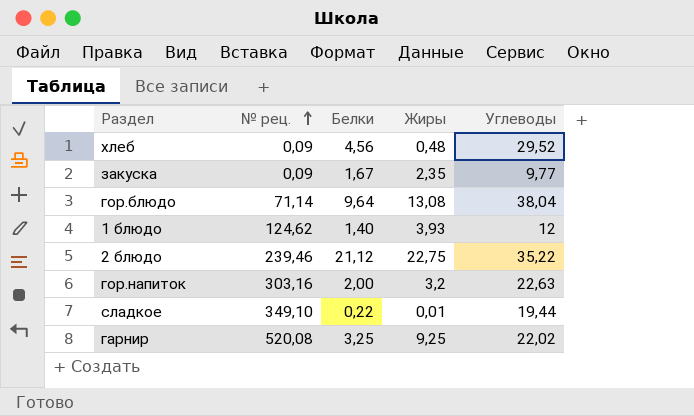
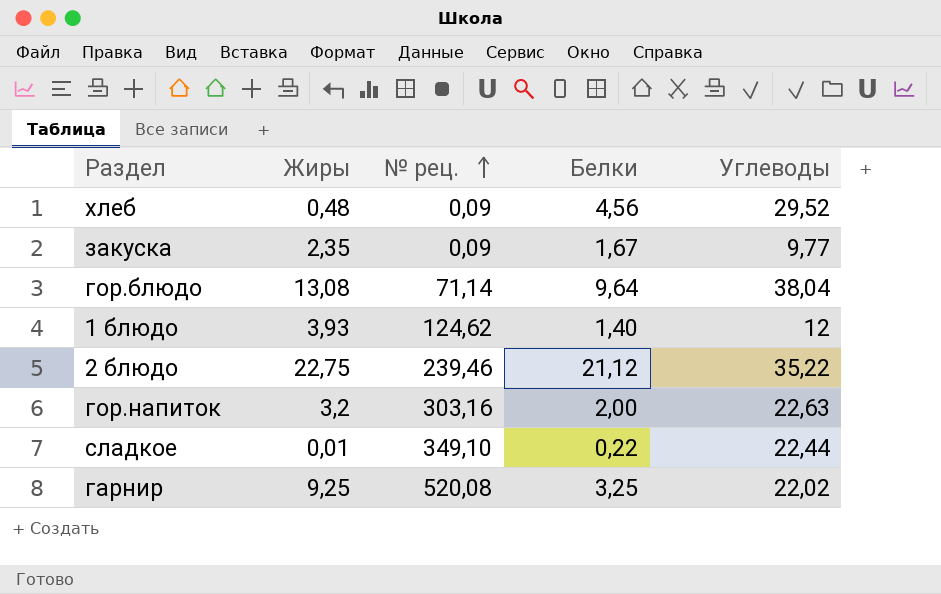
column Жиры | position: 4 -> 2
сладкое | Углеводы: 19,44 -> 22,44

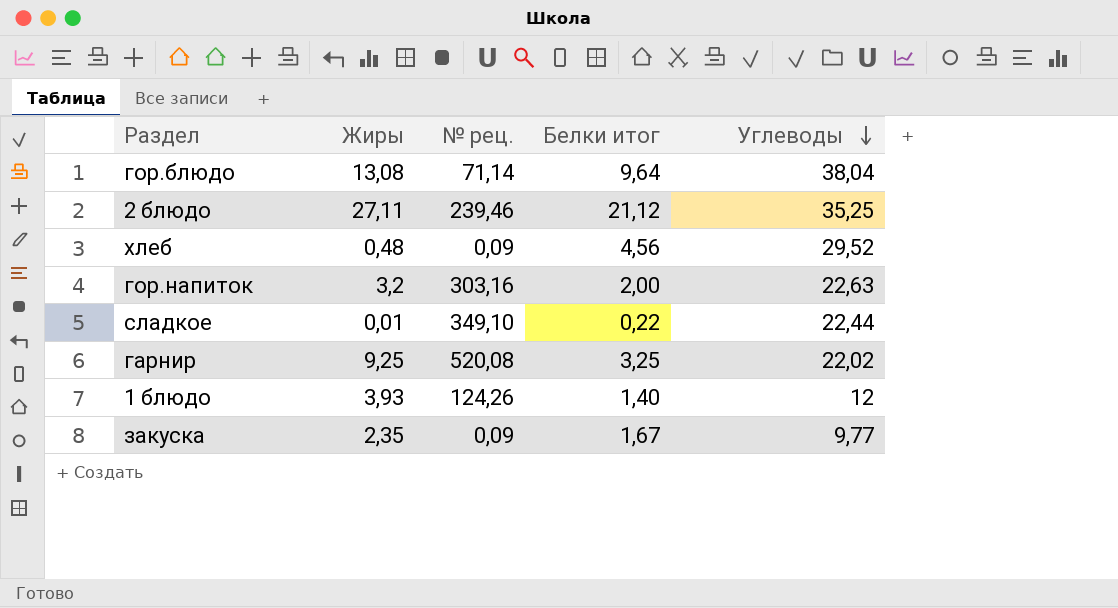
row order: № рец. ascending -> Углеводы descending
column name: Белки -> Белки итог
2 блюдо | Жиры: 22,75 -> 27,11
2 блюдо | Углеводы: 35,22 -> 35,25
1 блюдо | № рец.: 124,62 -> 124,26

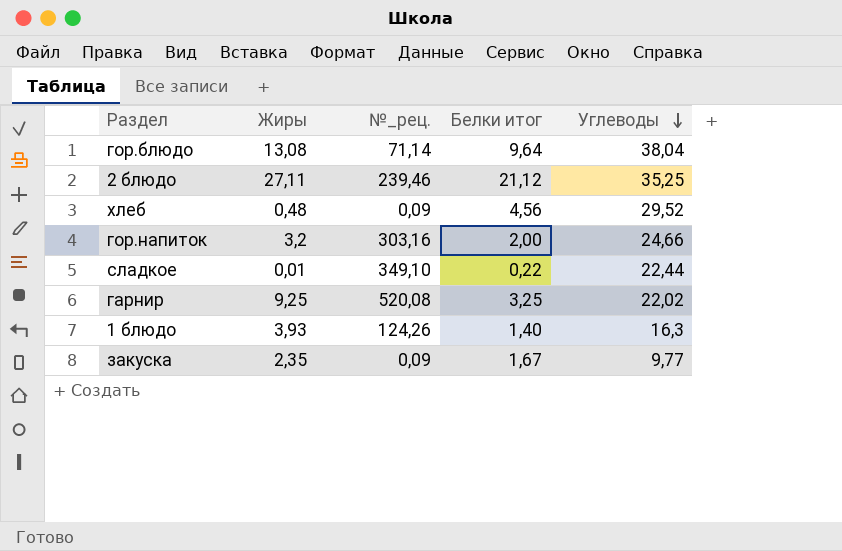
column name: № рец. -> №_рец.
гор.напиток | Углеводы: 22,63 -> 24,66
1 блюдо | Углеводы: 12 -> 16,3

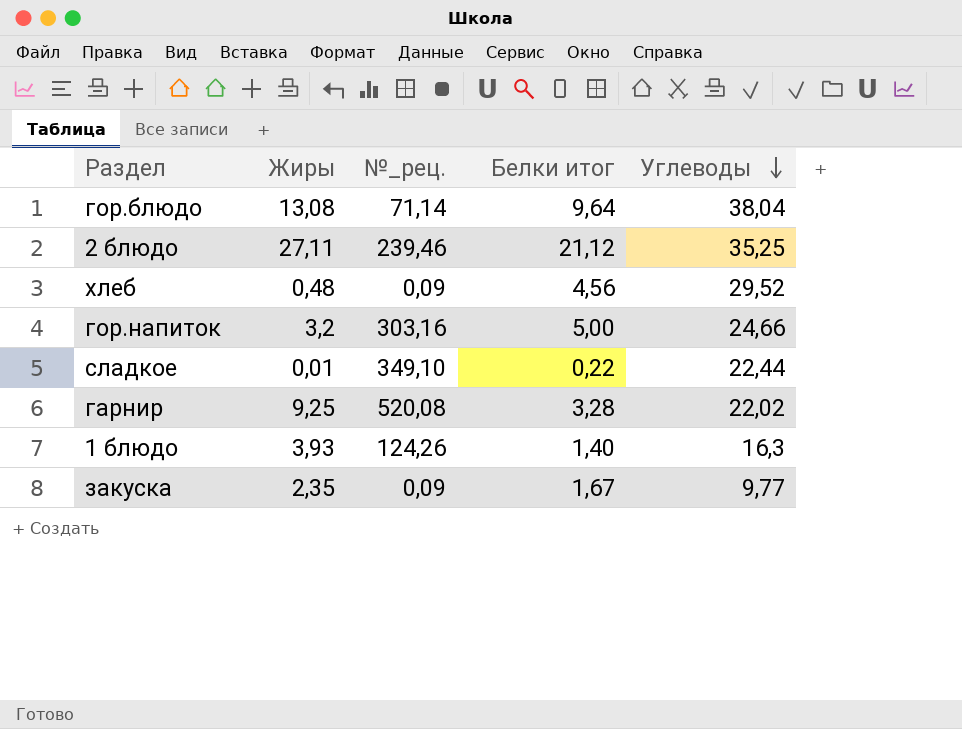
гор.напиток | Белки итог: 2,00 -> 5,00
гарнир | Белки итог: 3,25 -> 3,28

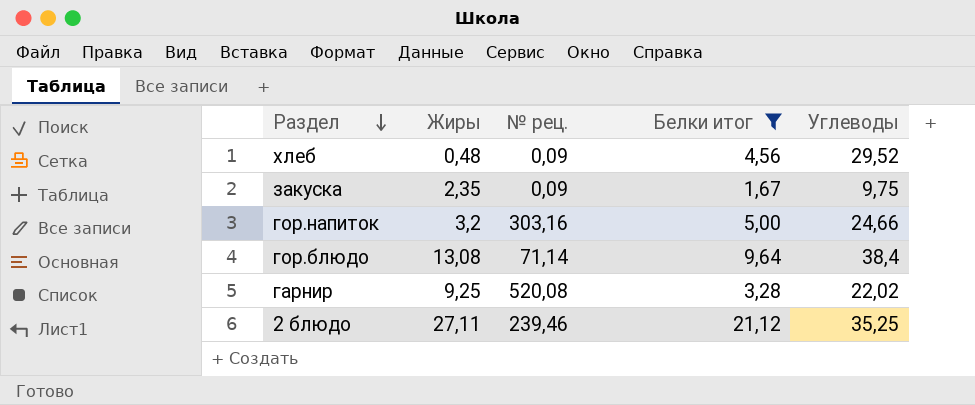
filter: none -> Белки итог >= 1,67
row order: Углеводы descending -> Раздел descending
column name: №_рец. -> № рец.
закуска | Углеводы: 9,77 -> 9,75
гор.блюдо | Углеводы: 38,04 -> 38,4

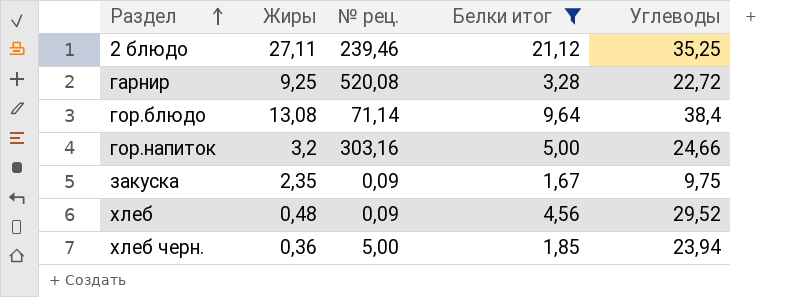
row order: Раздел descending -> Раздел ascending
гарнир | Углеводы: 22,02 -> 22,72
row хлеб черн.: none -> 0,36 | 5,00 | 1,85 | 23,94

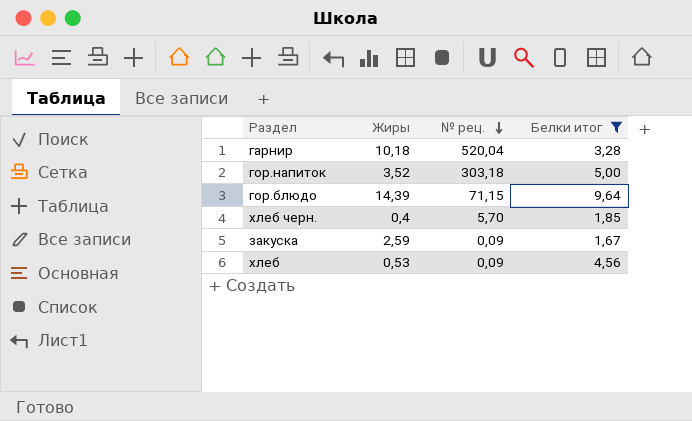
row order: Раздел ascending -> № рец. descending
column Углеводы | position: 5 -> none
row 2 блюдо: 27,11 | 239,46 | 21,12 | 35,25 -> none
гарнир | Жиры: 9,25 -> 10,18
гарнир | № рец.: 520,08 -> 520,04
гор.напиток | Жиры: 3,2 -> 3,52
гор.напиток | № рец.: 303,16 -> 303,18
гор.блюдо | Жиры: 13,08 -> 14,39
гор.блюдо | № рец.: 71,14 -> 71,15
хлеб черн. | Жиры: 0,36 -> 0,4
хлеб черн. | № рец.: 5,00 -> 5,70
закуска | Жиры: 2,35 -> 2,59
хлеб | Жиры: 0,48 -> 0,53

